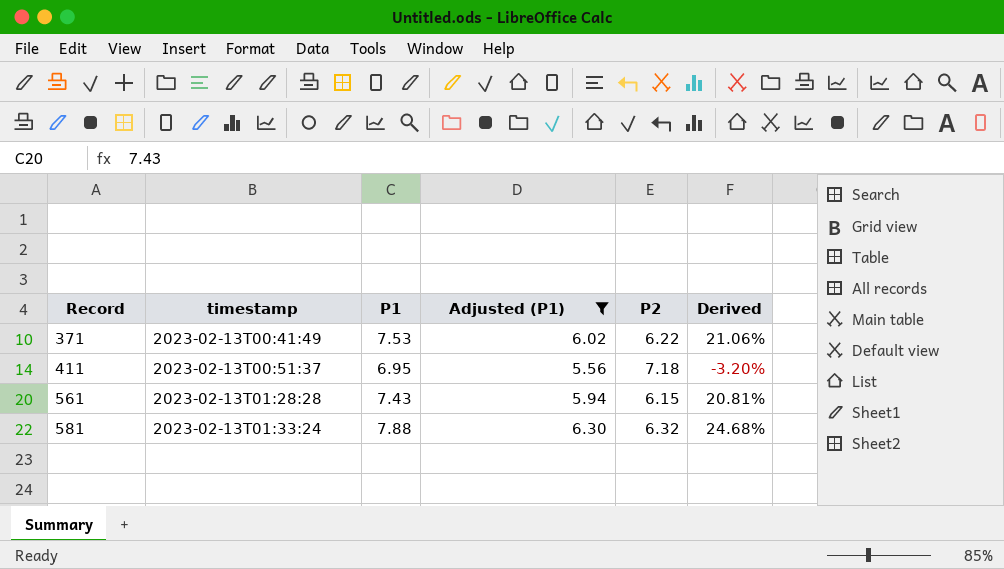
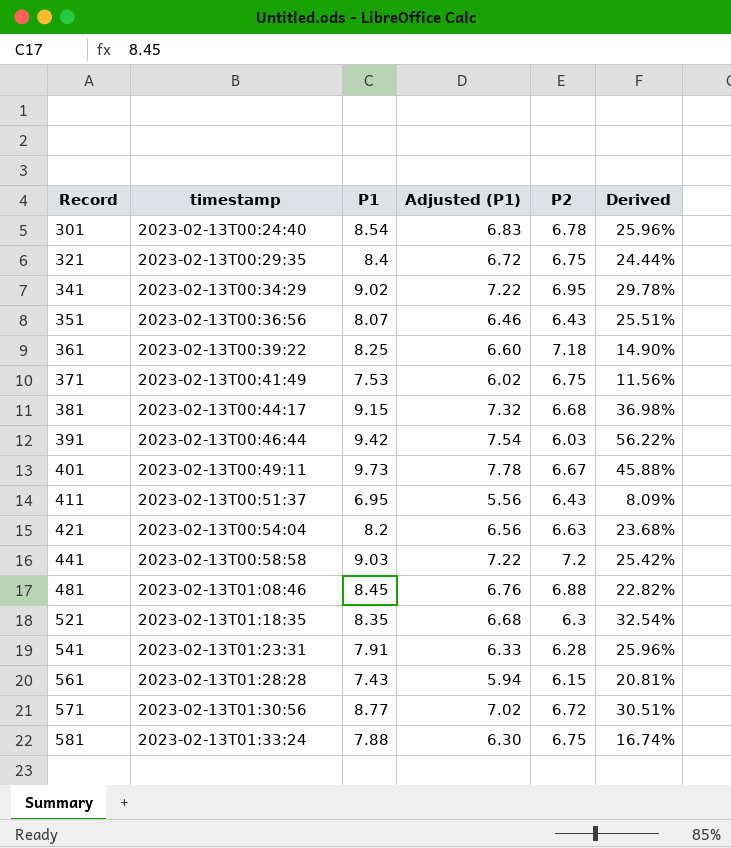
filter: Adjusted (P1) <= 6.30 -> none
371 | P2: 6.22 -> 6.75
371 | Derived: 21.06% -> 11.56%
411 | P2: 7.18 -> 6.43
411 | Derived: -3.20% -> 8.09%
581 | P2: 6.32 -> 6.75
581 | Derived: 24.68% -> 16.74%

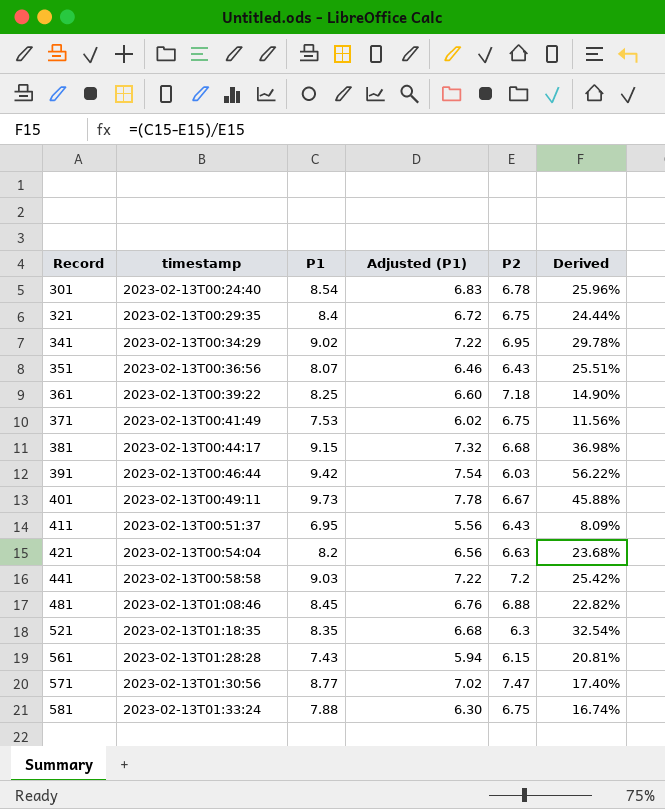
row 541: 2023-02-13T01:23:31 | 7.91 | 6.33 | 6.28 | 25.96% -> none
571 | P2: 6.72 -> 7.47
571 | Derived: 30.51% -> 17.40%

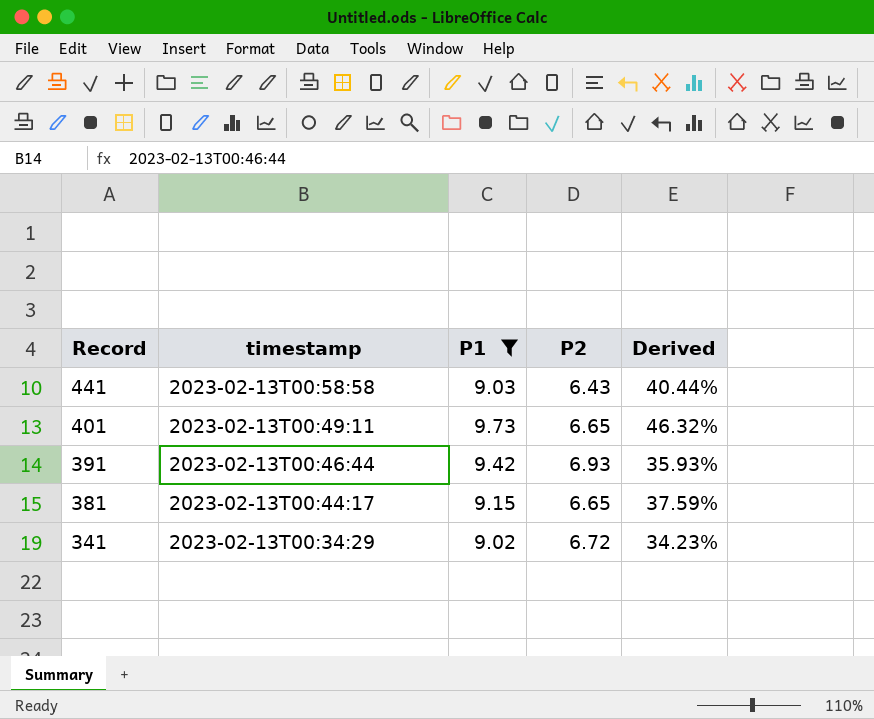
filter: none -> P1 >= 9.02
row order: Record ascending -> Record descending
column Adjusted (P1) | formula: [P1] * 0.8 -> none
441 | P2: 7.2 -> 6.43
441 | Derived: 25.42% -> 40.44%
401 | P2: 6.67 -> 6.65
401 | Derived: 45.88% -> 46.32%
391 | P2: 6.03 -> 6.93
391 | Derived: 56.22% -> 35.93%
381 | P2: 6.68 -> 6.65
381 | Derived: 36.98% -> 37.59%
341 | P2: 6.95 -> 6.72
341 | Derived: 29.78% -> 34.23%

